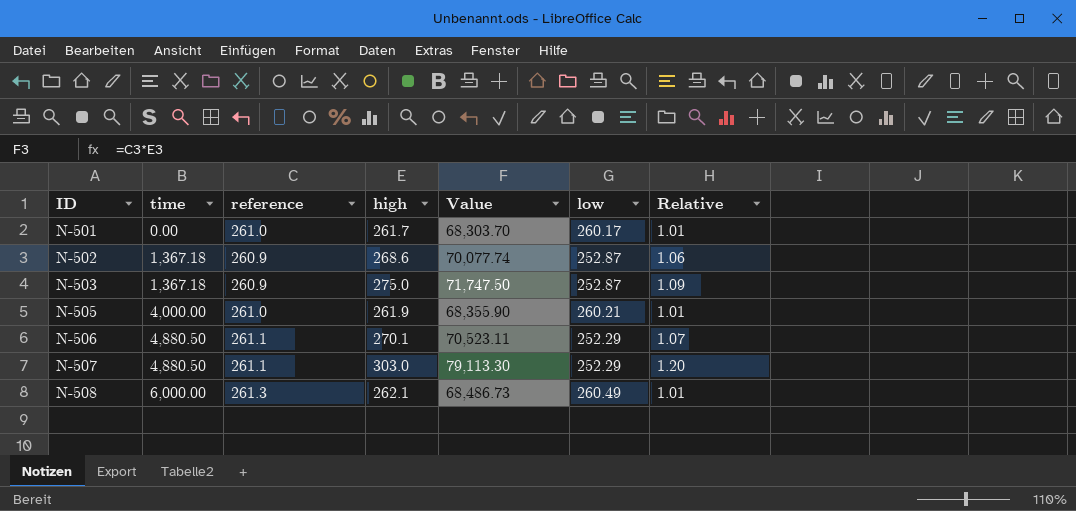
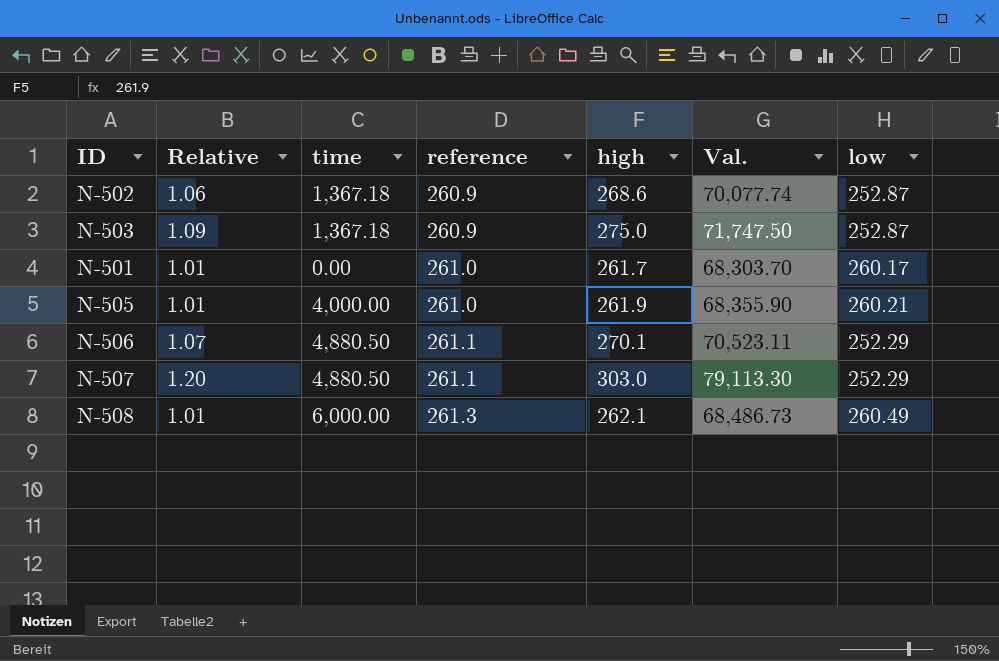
row order: ID ascending -> reference ascending
column Relative | position: 7 -> 2
column name: Value -> Val.

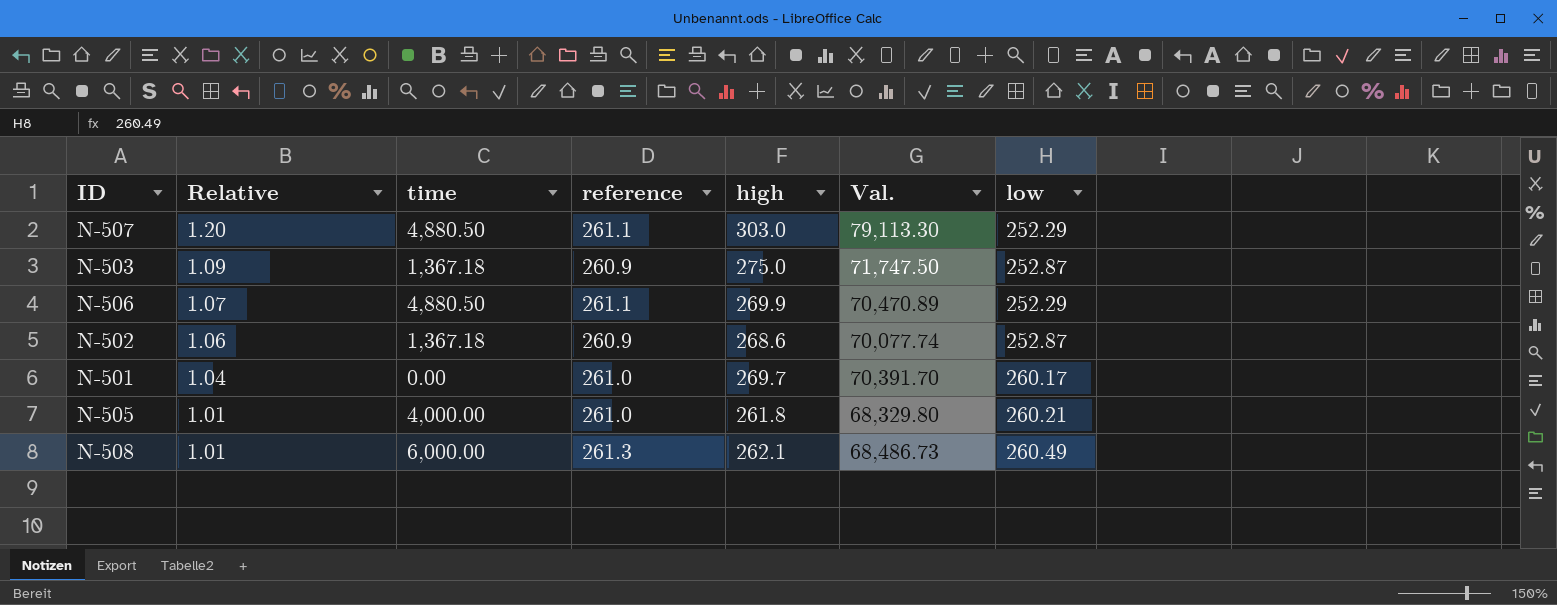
row order: reference ascending -> Relative descending
N-506 | high: 270.1 -> 269.9
N-506 | Val.: 70,523.11 -> 70,470.89
N-501 | Relative: 1.01 -> 1.04
N-501 | high: 261.7 -> 269.7
N-501 | Val.: 68,303.70 -> 70,391.70
N-505 | high: 261.9 -> 261.8
N-505 | Val.: 68,355.90 -> 68,329.80

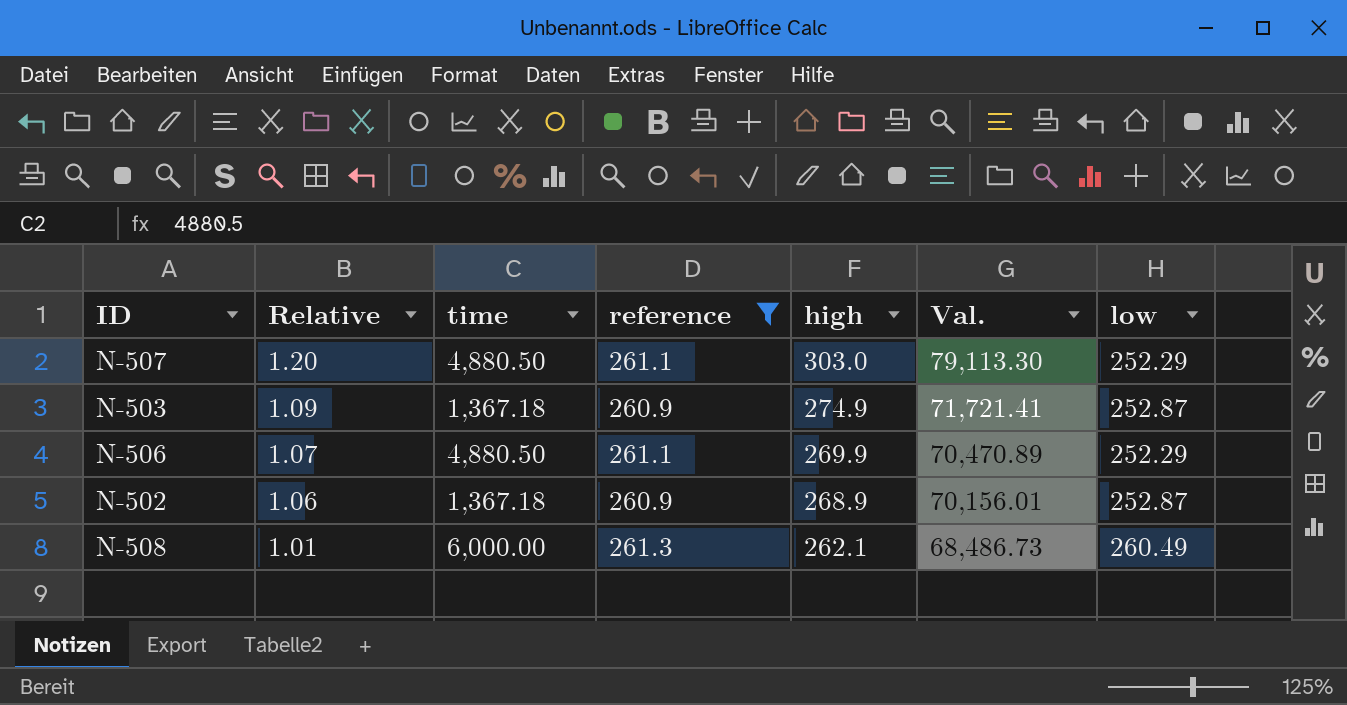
filter: none -> reference != 261.0
N-503 | high: 275.0 -> 274.9
N-503 | Val.: 71,747.50 -> 71,721.41
N-502 | high: 268.6 -> 268.9
N-502 | Val.: 70,077.74 -> 70,156.01

